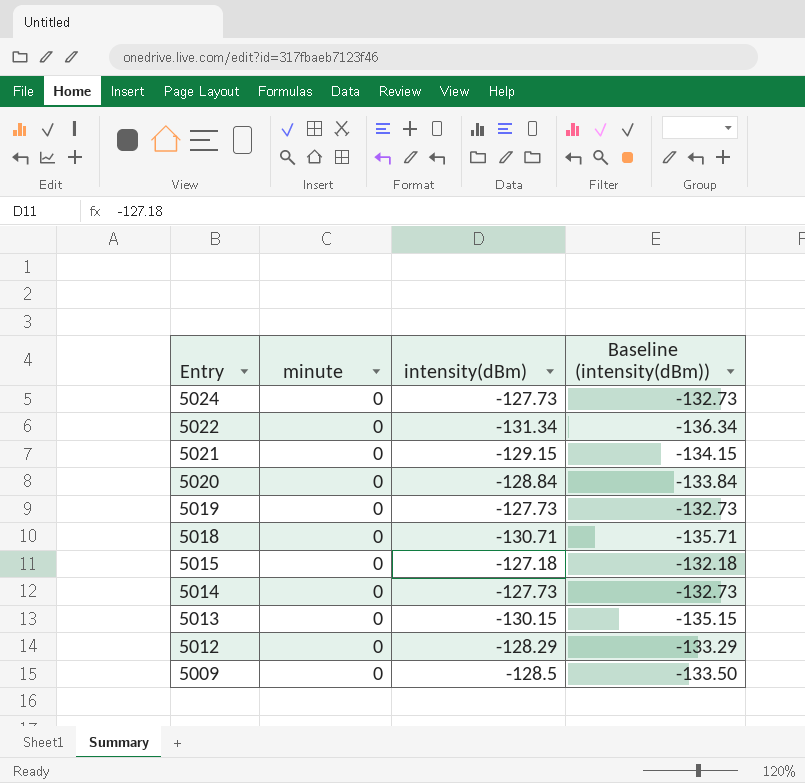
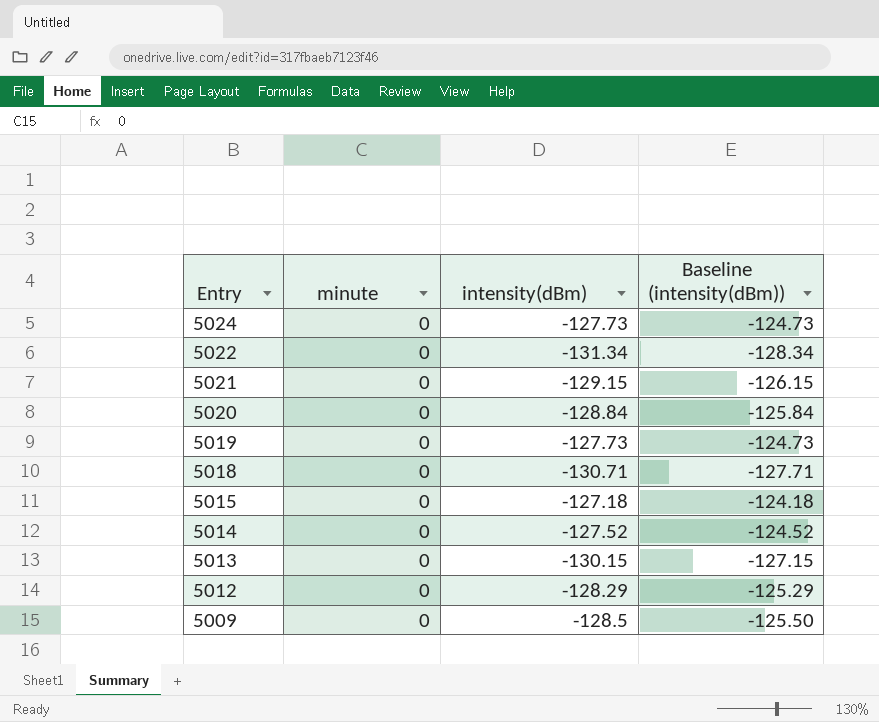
column Baseline (intensity(dBm)) | formula: [intensity(dBm)] - 5 -> [intensity(dBm)] + 3
5014 | intensity(dBm): -127.73 -> -127.52

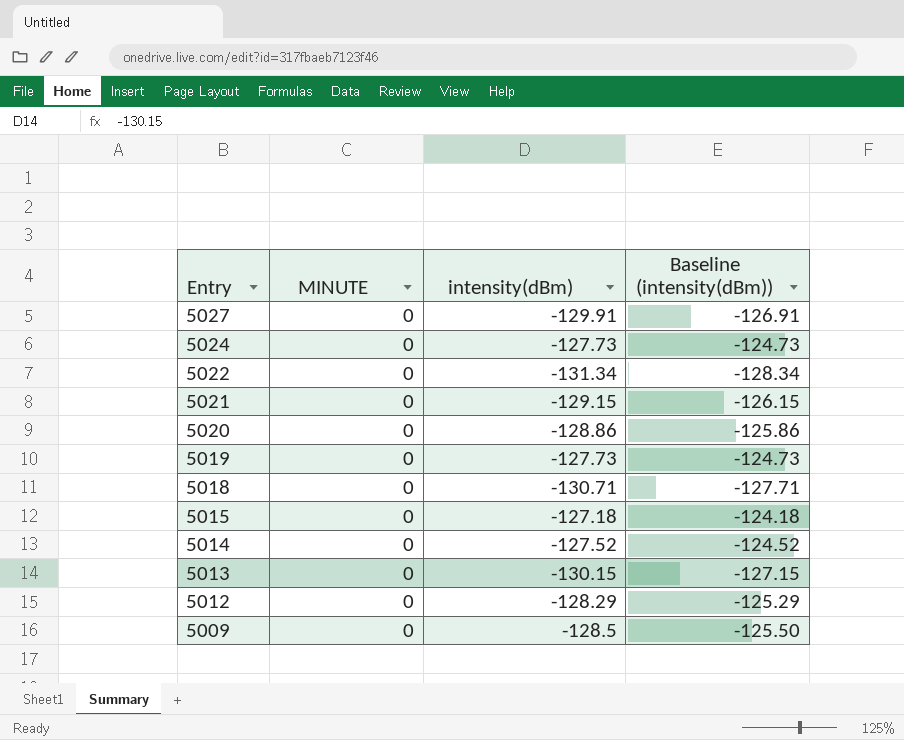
column name: minute -> MINUTE
row 5027: none -> 0 | -129.91 | -126.91
5020 | intensity(dBm): -128.84 -> -128.86
5020 | Baseline (intensity(dBm)): -125.84 -> -125.86

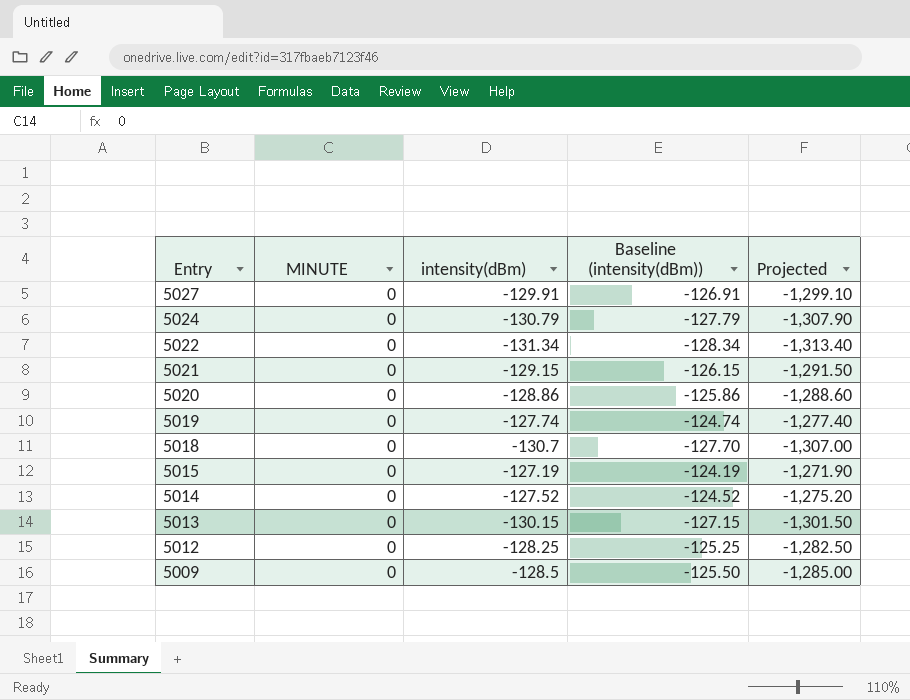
column Projected | formula: none -> [intensity(dBm)] * 10
5024 | intensity(dBm): -127.73 -> -130.79
5024 | Baseline (intensity(dBm)): -124.73 -> -127.79
5019 | intensity(dBm): -127.73 -> -127.74
5019 | Baseline (intensity(dBm)): -124.73 -> -124.74
5018 | intensity(dBm): -130.71 -> -130.7
5018 | Baseline (intensity(dBm)): -127.71 -> -127.70
5015 | intensity(dBm): -127.18 -> -127.19
5015 | Baseline (intensity(dBm)): -124.18 -> -124.19
5012 | intensity(dBm): -128.29 -> -128.25
5012 | Baseline (intensity(dBm)): -125.29 -> -125.25

